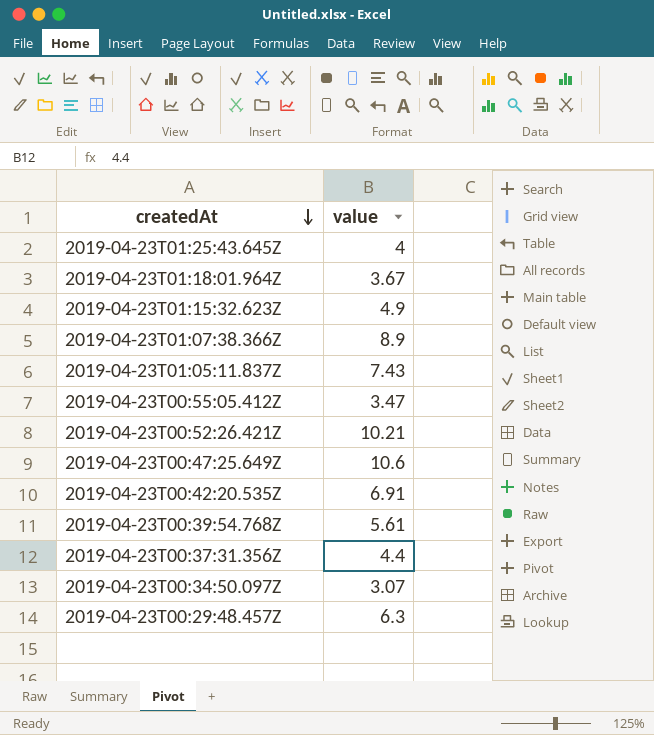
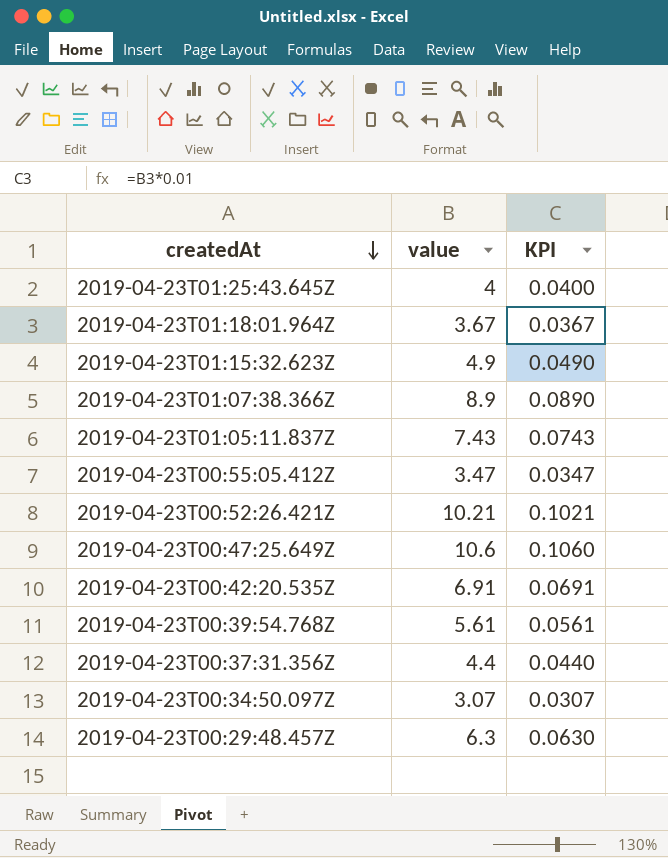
column KPI | formula: none -> [value] * 0.01

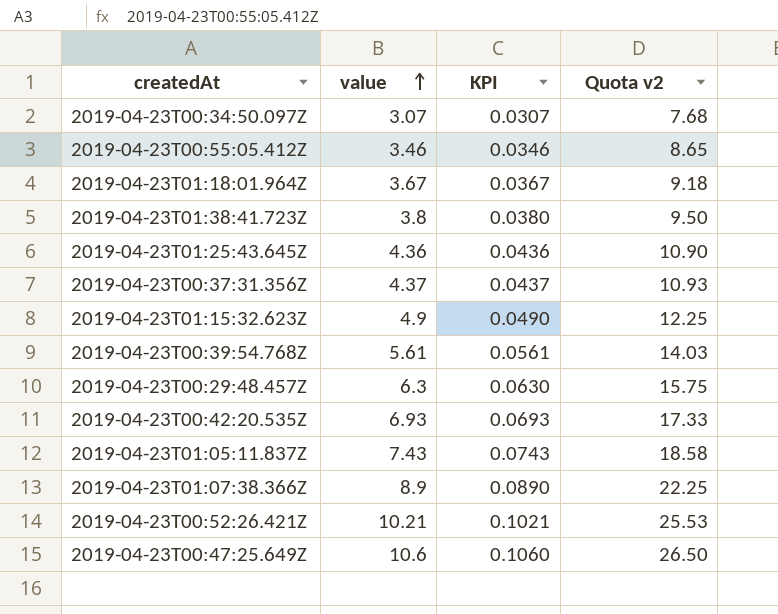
row order: createdAt descending -> value ascending
column Quota v2 | formula: none -> [value] * 2.5
2019-04-23T00:55:05.412Z | value: 3.47 -> 3.46
2019-04-23T00:55:05.412Z | KPI: 0.0347 -> 0.0346
row 2019-04-23T01:38:41.723Z: none -> 3.8 | 0.0380 | 9.50
2019-04-23T01:25:43.645Z | value: 4 -> 4.36
2019-04-23T01:25:43.645Z | KPI: 0.0400 -> 0.0436
2019-04-23T00:37:31.356Z | value: 4.4 -> 4.37
2019-04-23T00:37:31.356Z | KPI: 0.0440 -> 0.0437
2019-04-23T00:42:20.535Z | value: 6.91 -> 6.93
2019-04-23T00:42:20.535Z | KPI: 0.0691 -> 0.0693

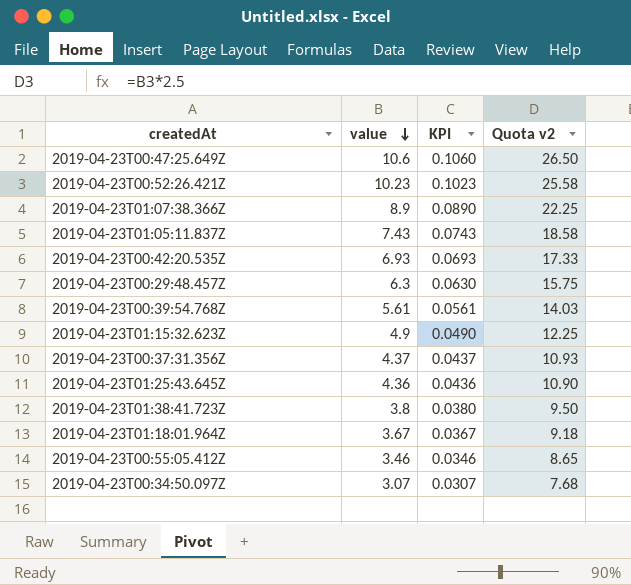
row order: value ascending -> value descending
2019-04-23T00:52:26.421Z | value: 10.21 -> 10.23
2019-04-23T00:52:26.421Z | KPI: 0.1021 -> 0.1023
2019-04-23T00:52:26.421Z | Quota v2: 25.53 -> 25.58

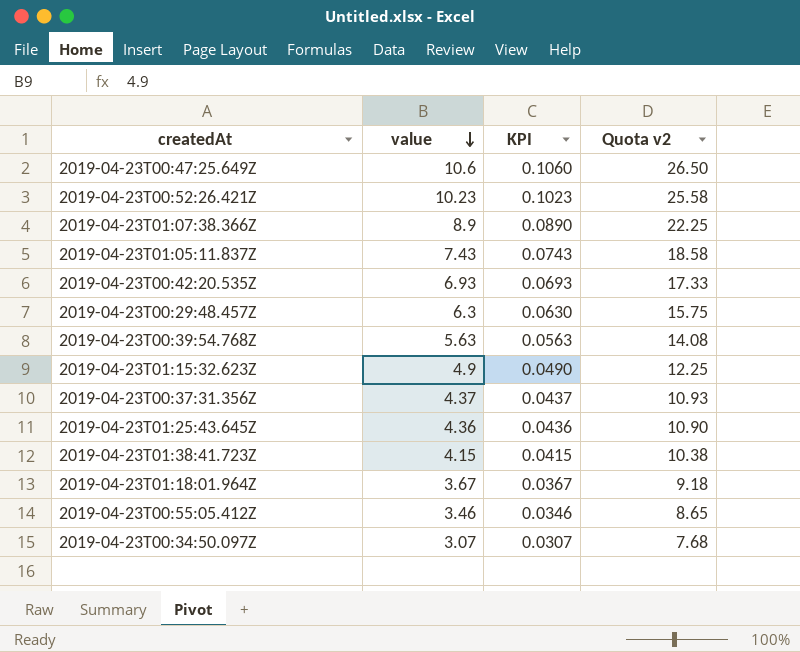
2019-04-23T00:39:54.768Z | value: 5.61 -> 5.63
2019-04-23T00:39:54.768Z | KPI: 0.0561 -> 0.0563
2019-04-23T00:39:54.768Z | Quota v2: 14.03 -> 14.08
2019-04-23T01:38:41.723Z | value: 3.8 -> 4.15
2019-04-23T01:38:41.723Z | KPI: 0.0380 -> 0.0415
2019-04-23T01:38:41.723Z | Quota v2: 9.50 -> 10.38

